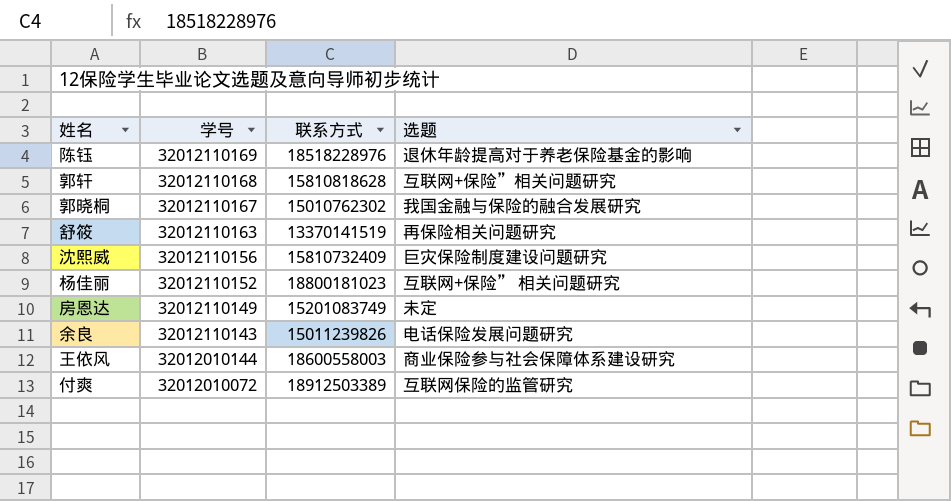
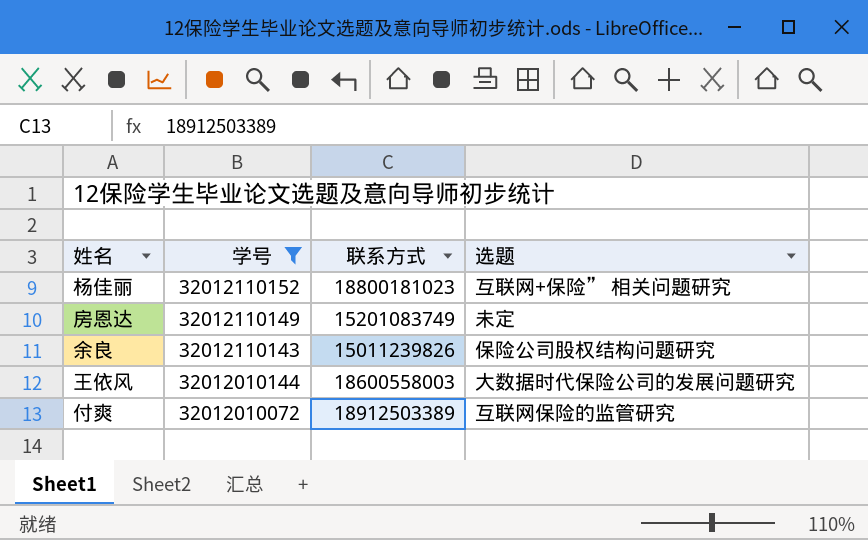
filter: none -> 学号 <= 32012110152
余良 | 选题: 电话保险发展问题研究 -> 保险公司股权结构问题研究
王依风 | 选题: 商业保险参与社会保障体系建设研究 -> 大数据时代保险公司的发展问题研究

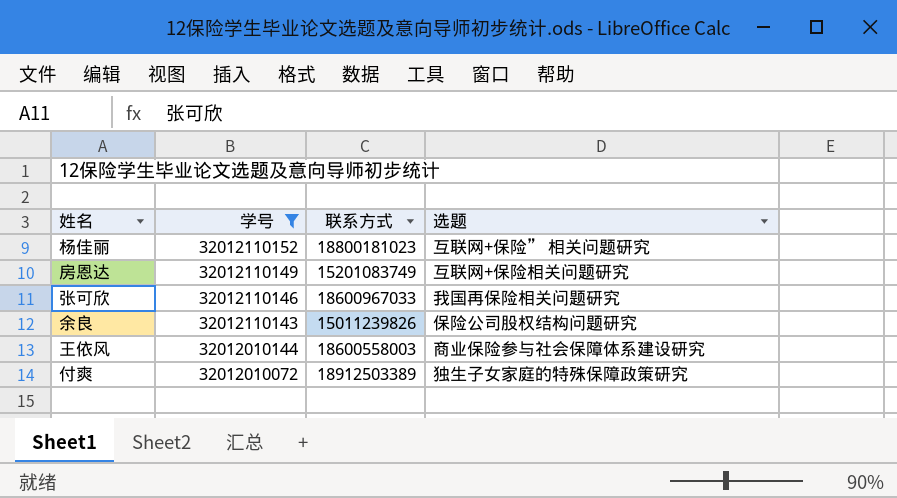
房恩达 | 选题: 未定 -> 互联网+保险相关问题研究
row 张可欣: none -> 32012110146 | 18600967033 | 我国再保险相关问题研究
王依风 | 选题: 大数据时代保险公司的发展问题研究 -> 商业保险参与社会保障体系建设研究
付爽 | 选题: 互联网保险的监管研究 -> 独生子女家庭的特殊保障政策研究

